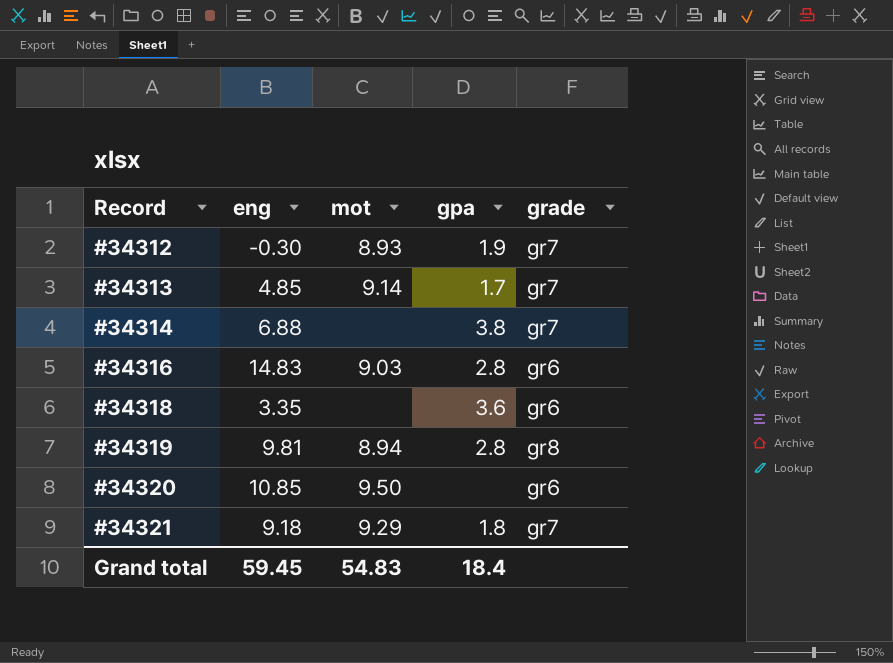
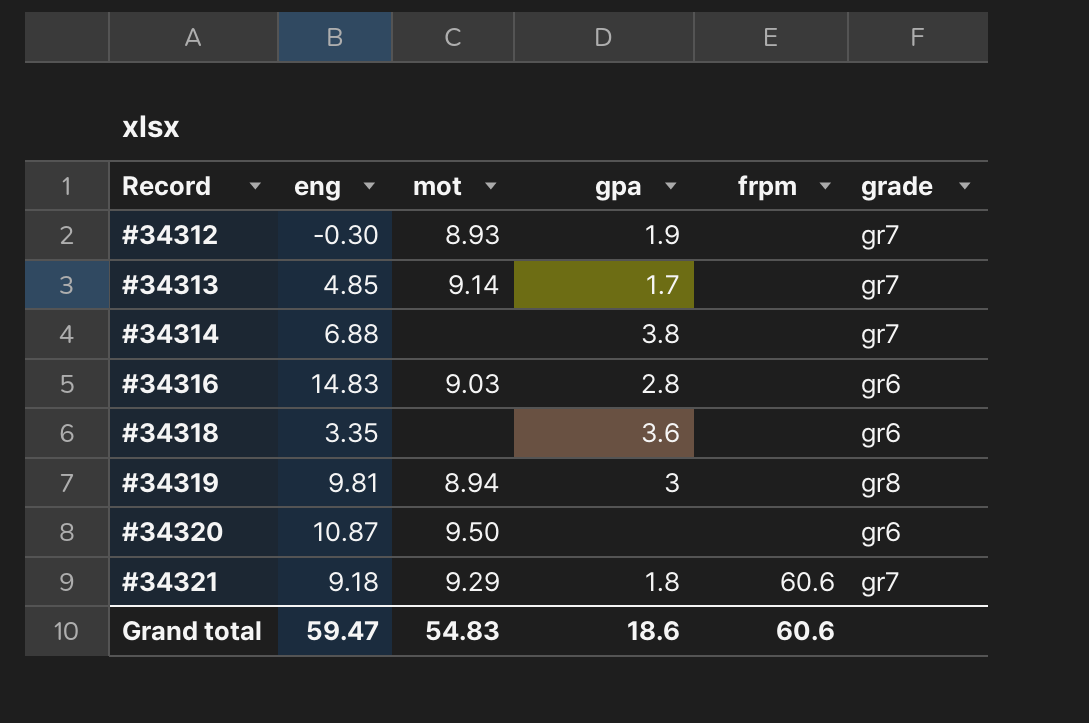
column frpm | position: none -> 5
#34319 | gpa: 2.8 -> 3
#34320 | eng: 10.85 -> 10.87
Grand total | eng: 59.45 -> 59.47
Grand total | gpa: 18.4 -> 18.6

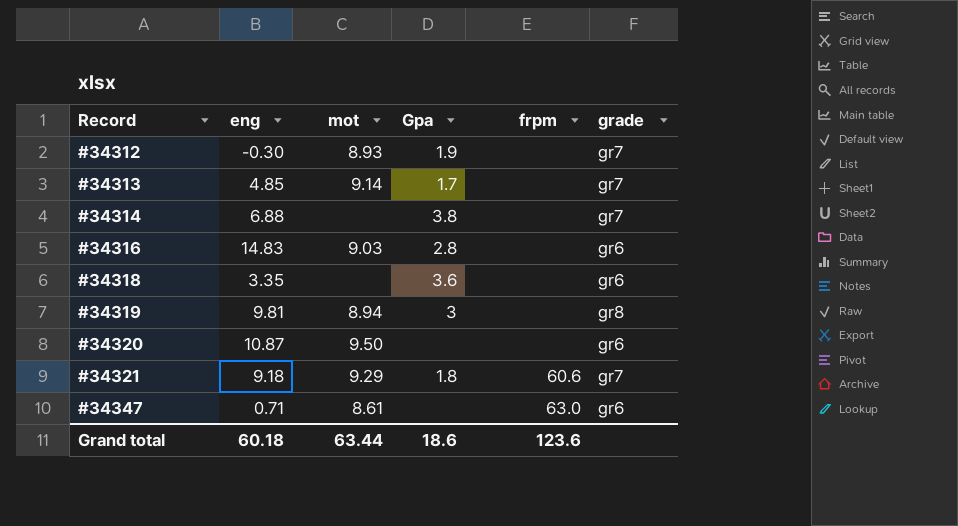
column name: gpa -> Gpa
row #34347: none -> 0.71 | 8.61 | none | 63.0 | gr6
Grand total | eng: 59.47 -> 60.18
Grand total | mot: 54.83 -> 63.44
Grand total | frpm: 60.6 -> 123.6

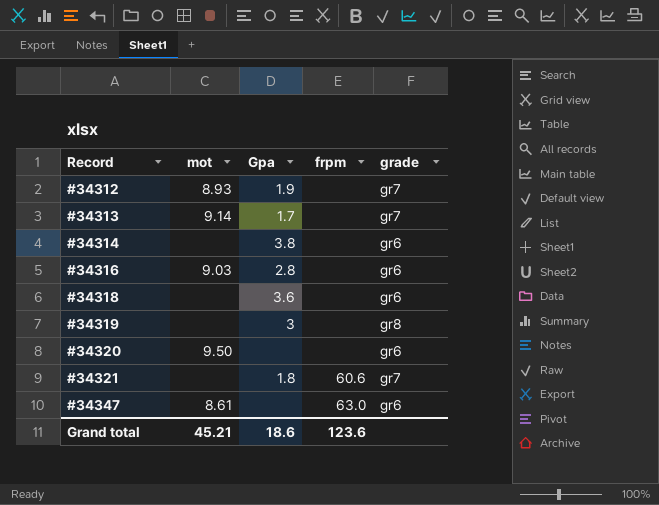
column eng | position: 2 -> none
#34314 | grade: gr7 -> gr6
#34319 | mot: 8.94 -> none
#34321 | mot: 9.29 -> none
Grand total | mot: 63.44 -> 45.21

